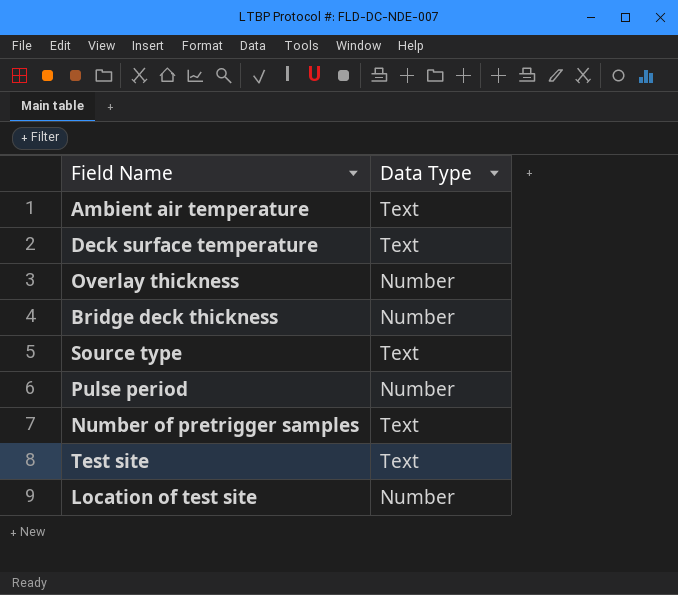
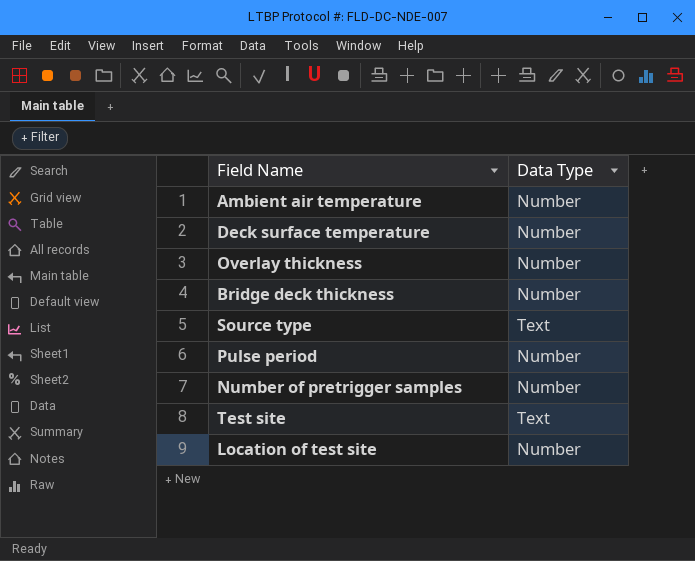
Ambient air temperature | Data Type: Text -> Number
Deck surface temperature | Data Type: Text -> Number
Number of pretrigger samples | Data Type: Text -> Number

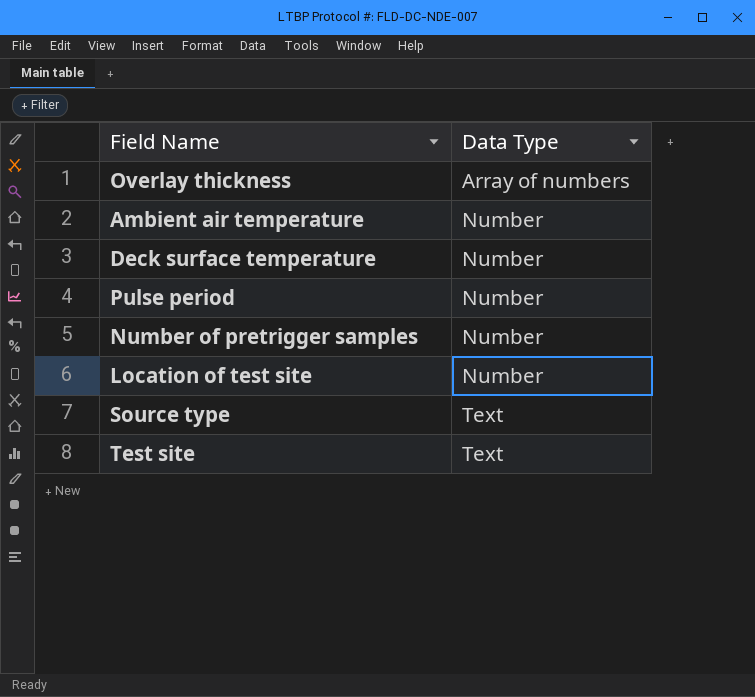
row order: none -> Data Type ascending
row Bridge deck thickness: Number -> none
Overlay thickness | Data Type: Number -> Array of numbers

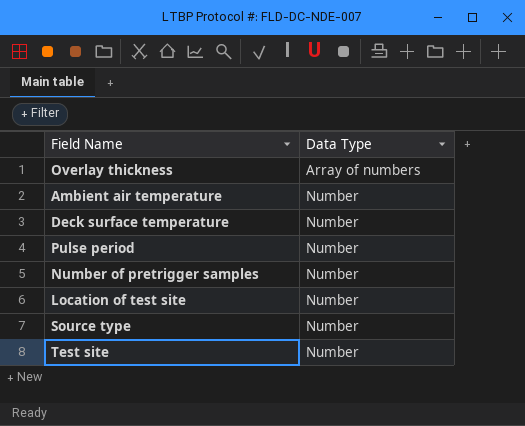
Source type | Data Type: Text -> Number
Test site | Data Type: Text -> Number

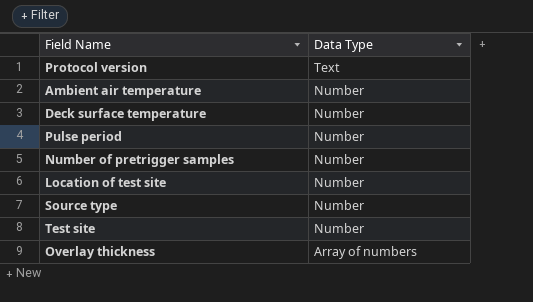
row order: Data Type ascending -> Data Type descending
row Protocol version: none -> Text

